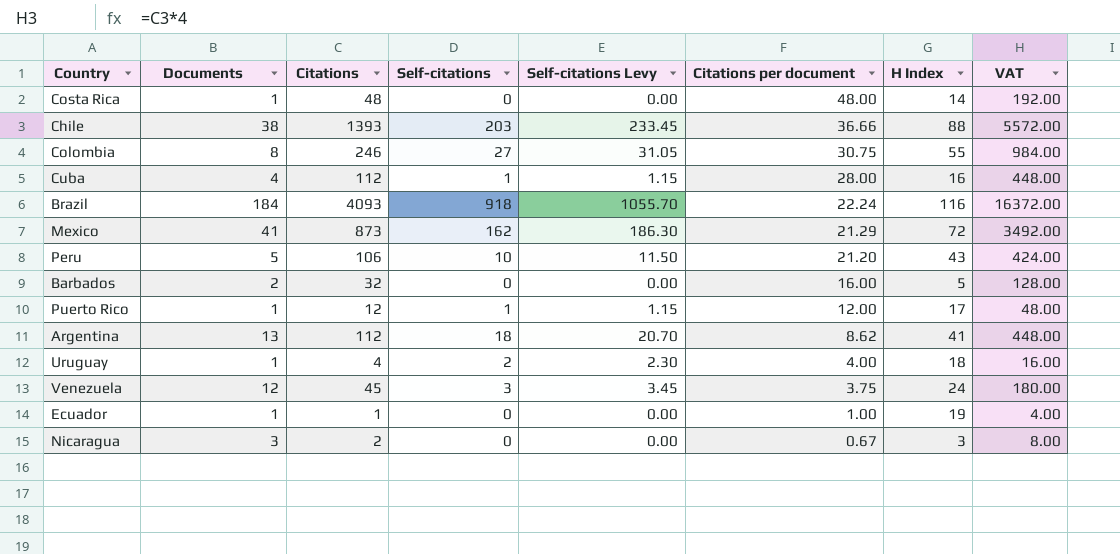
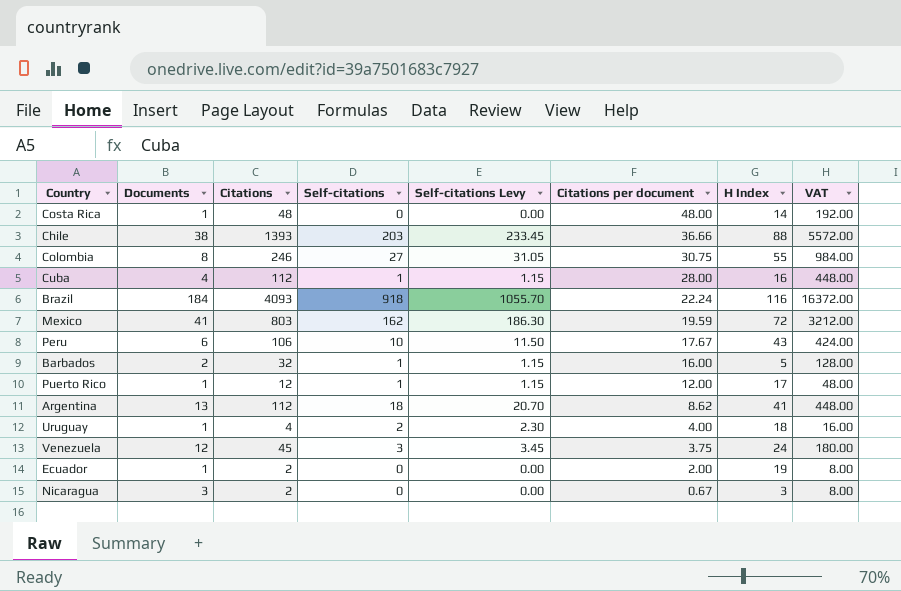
Mexico | Citations: 873 -> 803
Mexico | Citations per document: 21.29 -> 19.59
Mexico | VAT: 3492.00 -> 3212.00
Peru | Documents: 5 -> 6
Peru | Citations per document: 21.20 -> 17.67
Barbados | Self-citations: 0 -> 1
Barbados | Self-citations Levy: 0.00 -> 1.15
Ecuador | Citations: 1 -> 2
Ecuador | Citations per document: 1.00 -> 2.00
Ecuador | VAT: 4.00 -> 8.00

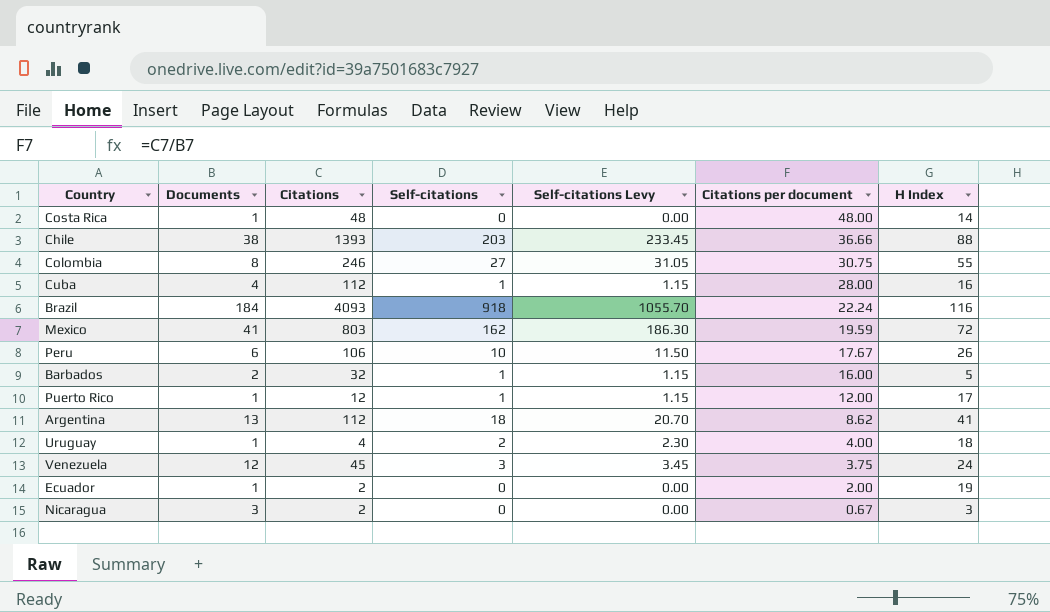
column VAT | formula: [Citations] * 4 -> none
Peru | H Index: 43 -> 26

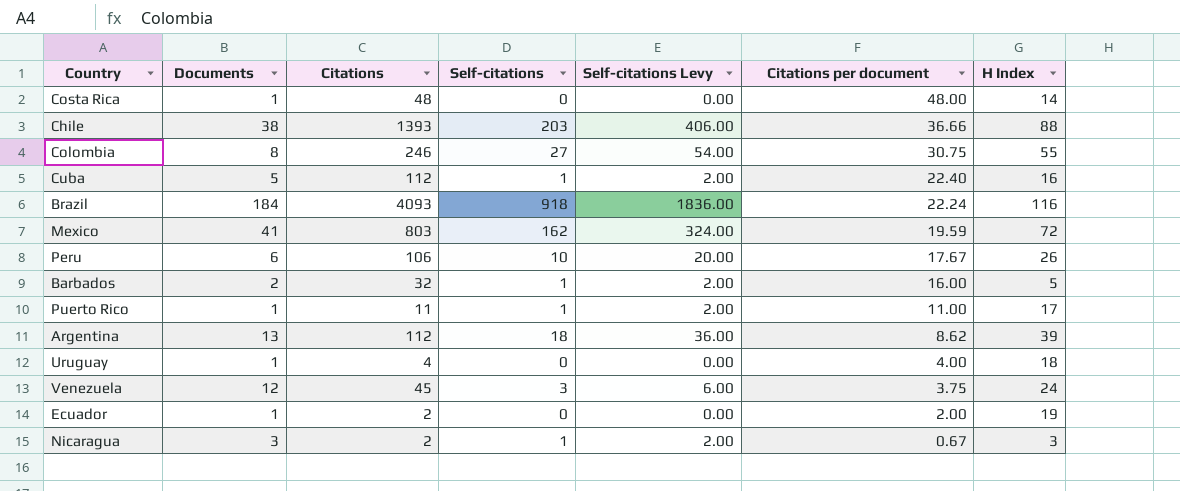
column Self-citations Levy | formula: [Self-citations] * 1.15 -> [Self-citations] * 2
Cuba | Documents: 4 -> 5
Cuba | Citations per document: 28.00 -> 22.40
Puerto Rico | Citations: 12 -> 11
Puerto Rico | Citations per document: 12.00 -> 11.00
Argentina | H Index: 41 -> 39
Uruguay | Self-citations: 2 -> 0
Nicaragua | Self-citations: 0 -> 1

